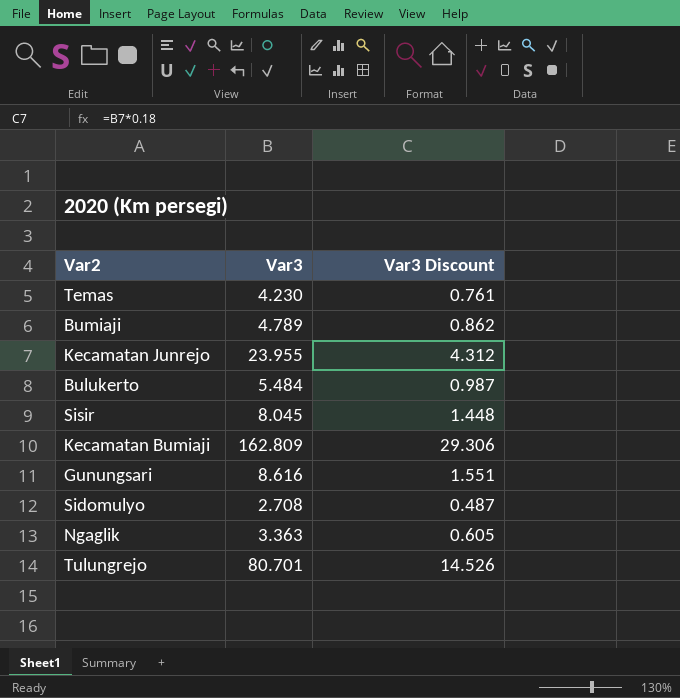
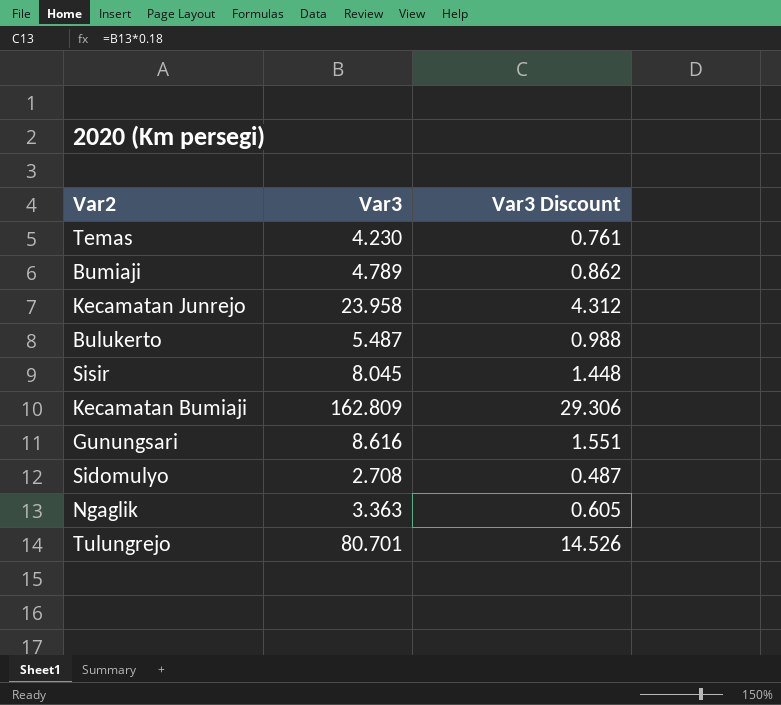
Kecamatan Junrejo | Var3: 23.955 -> 23.958
Bulukerto | Var3: 5.484 -> 5.487
Bulukerto | Var3 Discount: 0.987 -> 0.988

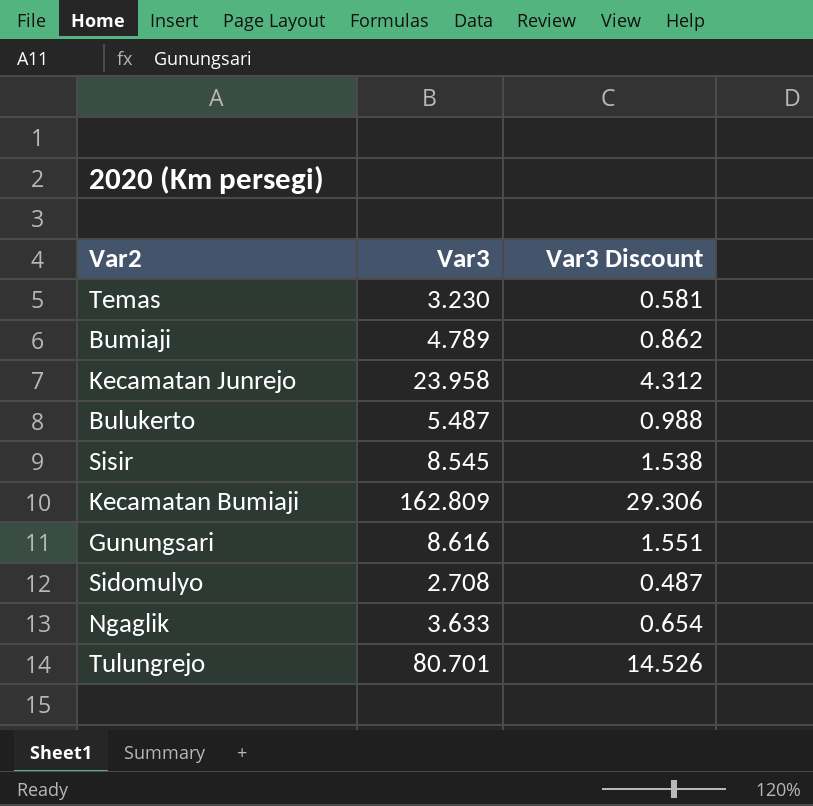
Temas | Var3: 4.230 -> 3.230
Temas | Var3 Discount: 0.761 -> 0.581
Sisir | Var3: 8.045 -> 8.545
Sisir | Var3 Discount: 1.448 -> 1.538
Ngaglik | Var3: 3.363 -> 3.633
Ngaglik | Var3 Discount: 0.605 -> 0.654

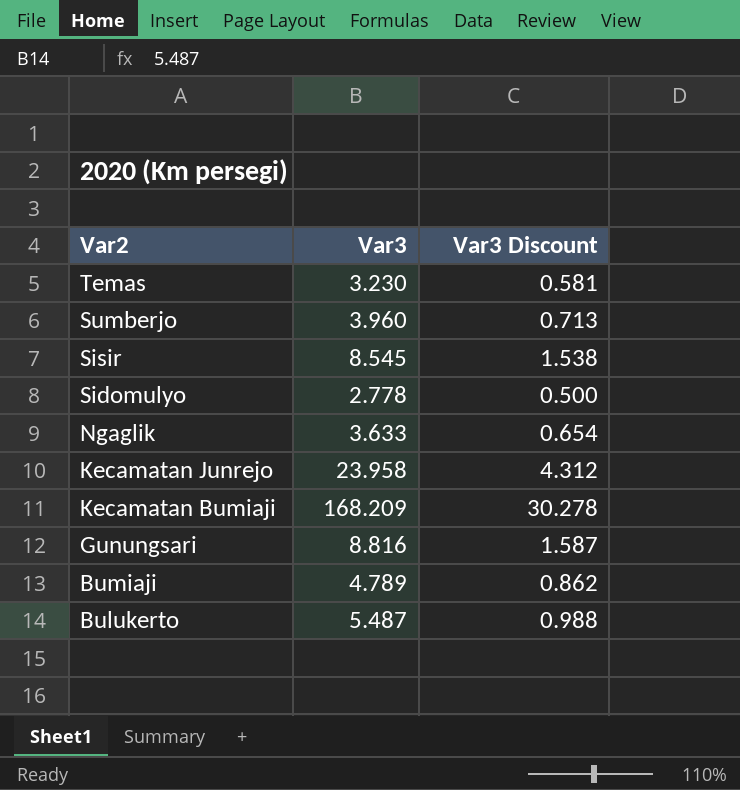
row order: none -> Var2 descending
row Tulungrejo: 80.701 | 14.526 -> none
row Sumberjo: none -> 3.960 | 0.713
Sidomulyo | Var3: 2.708 -> 2.778
Sidomulyo | Var3 Discount: 0.487 -> 0.500
Kecamatan Bumiaji | Var3: 162.809 -> 168.209
Kecamatan Bumiaji | Var3 Discount: 29.306 -> 30.278
Gunungsari | Var3: 8.616 -> 8.816
Gunungsari | Var3 Discount: 1.551 -> 1.587

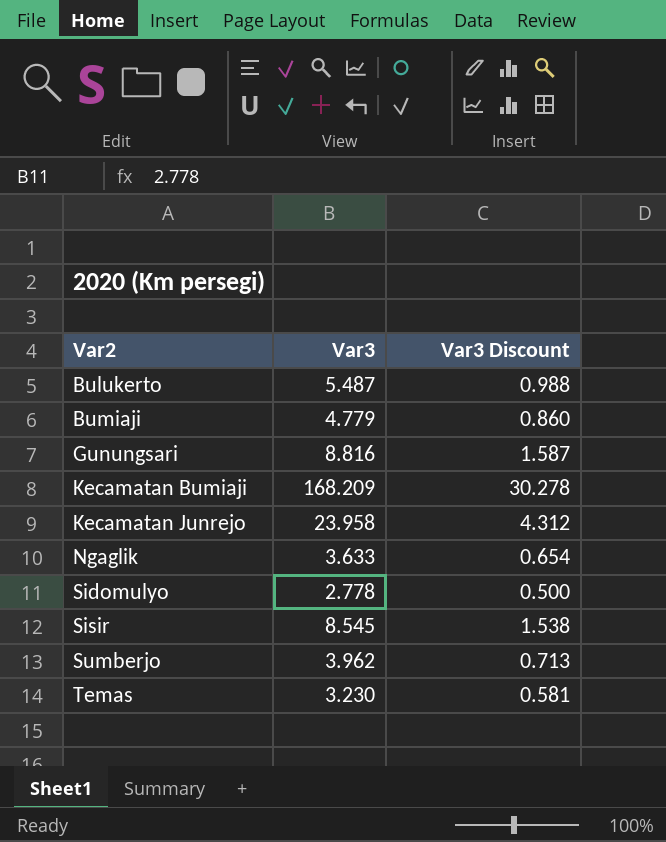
row order: Var2 descending -> Var2 ascending
Bumiaji | Var3: 4.789 -> 4.779
Bumiaji | Var3 Discount: 0.862 -> 0.860
Sumberjo | Var3: 3.960 -> 3.962

